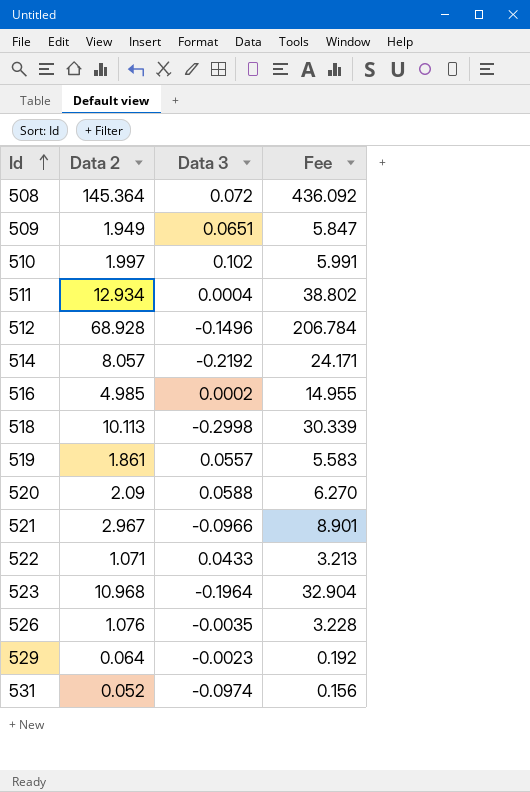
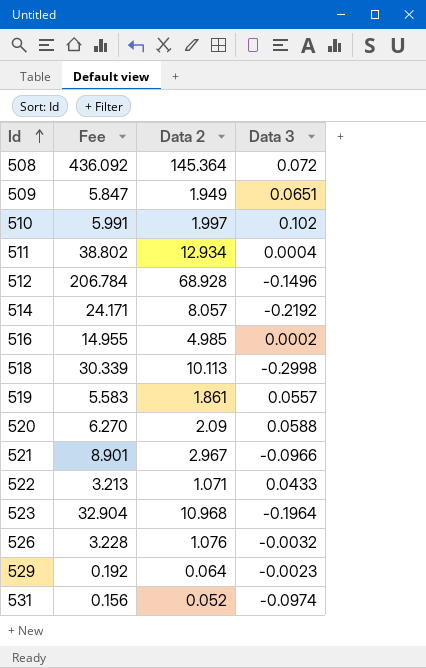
column Fee | position: 4 -> 2
526 | Data 3: -0.0035 -> -0.0032

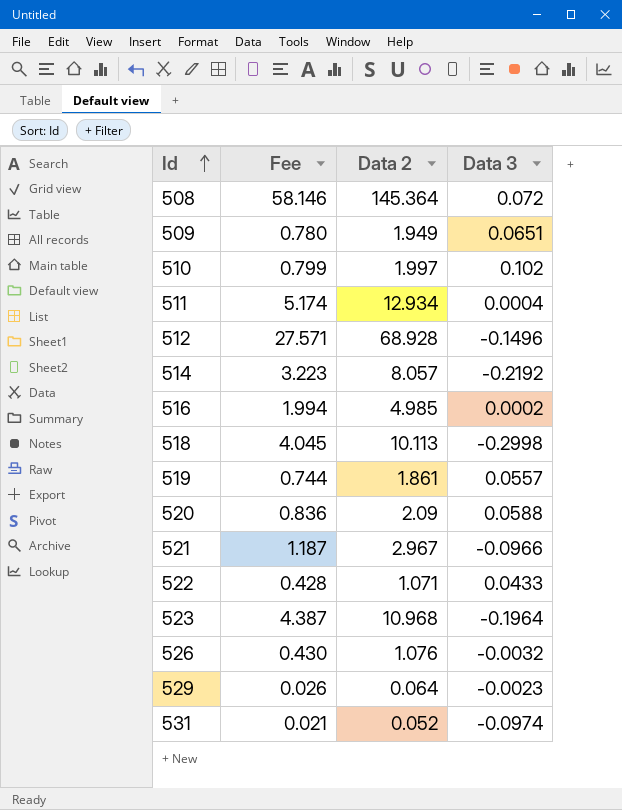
column Fee | formula: [Data 2] * 3 -> [Data 2] * 0.4

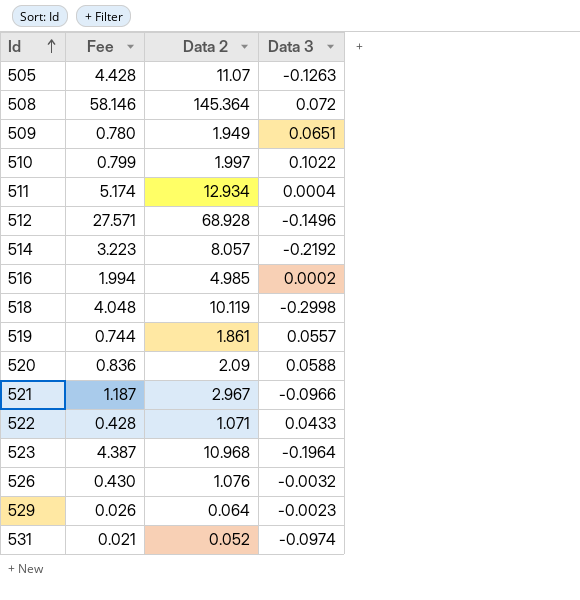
row 505: none -> 4.428 | 11.07 | -0.1263
510 | Data 3: 0.102 -> 0.1022
518 | Fee: 4.045 -> 4.048
518 | Data 2: 10.113 -> 10.119

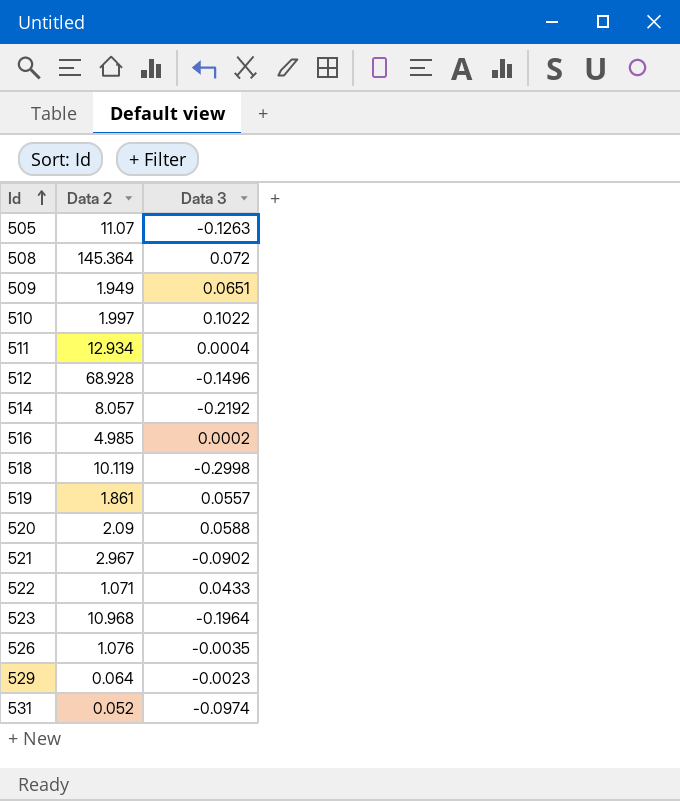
column Fee | formula: [Data 2] * 0.4 -> none
521 | Data 3: -0.0966 -> -0.0902
526 | Data 3: -0.0032 -> -0.0035

